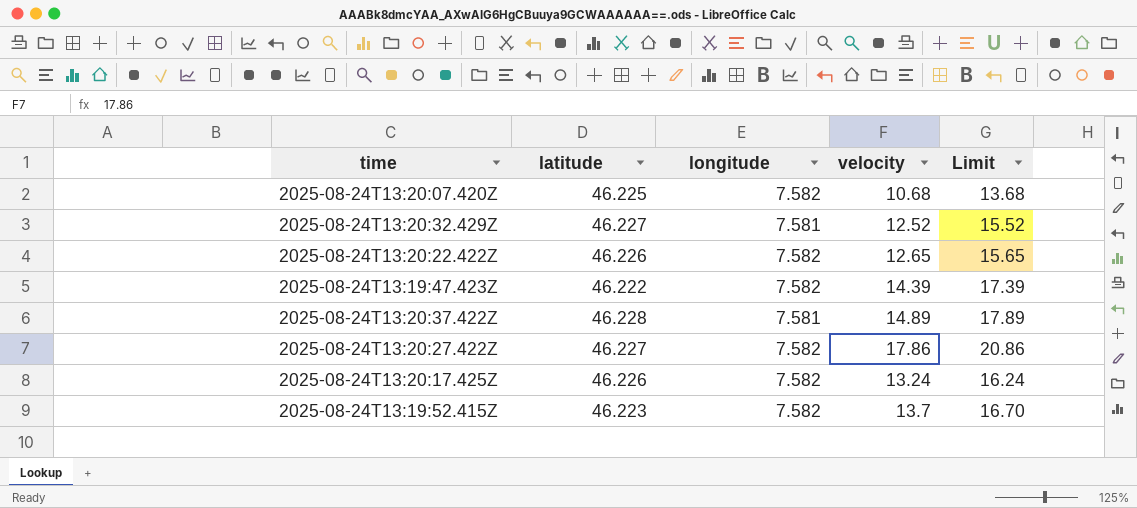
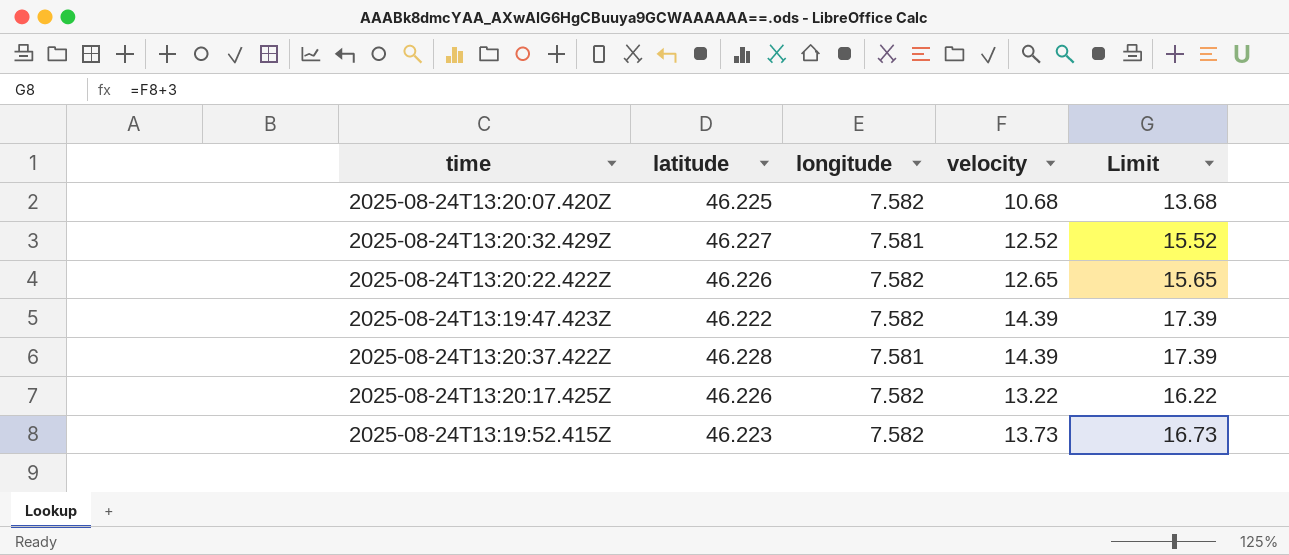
row 2025-08-24T13:20:27.422Z: 46.227 | 7.582 | 17.86 | 20.86 -> none
2025-08-24T13:20:37.422Z | velocity: 14.89 -> 14.39
2025-08-24T13:20:37.422Z | Limit: 17.89 -> 17.39
2025-08-24T13:20:17.425Z | velocity: 13.24 -> 13.22
2025-08-24T13:20:17.425Z | Limit: 16.24 -> 16.22
2025-08-24T13:19:52.415Z | velocity: 13.7 -> 13.73
2025-08-24T13:19:52.415Z | Limit: 16.70 -> 16.73

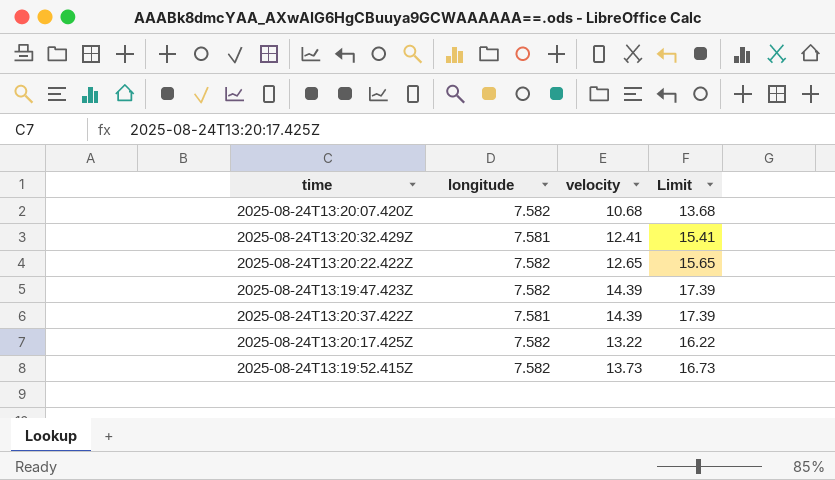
column latitude | position: 2 -> none
2025-08-24T13:20:32.429Z | velocity: 12.52 -> 12.41
2025-08-24T13:20:32.429Z | Limit: 15.52 -> 15.41

